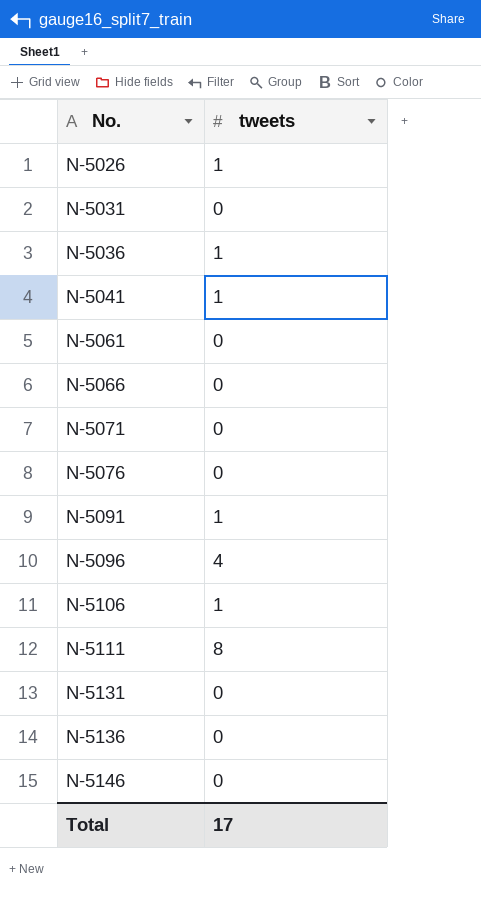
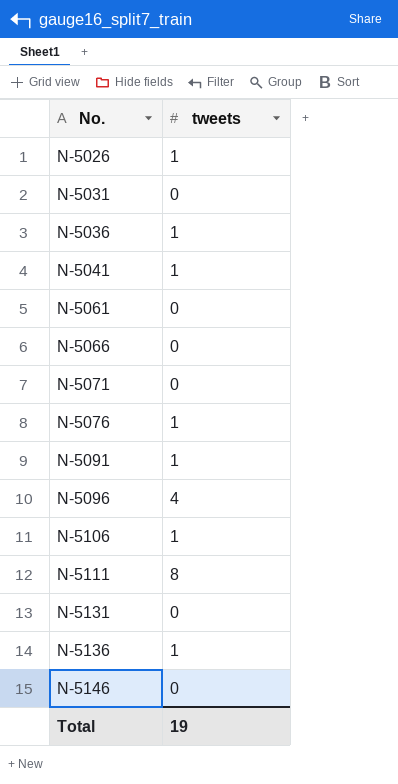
N-5076 | tweets: 0 -> 1
N-5136 | tweets: 0 -> 1
Total | tweets: 17 -> 19

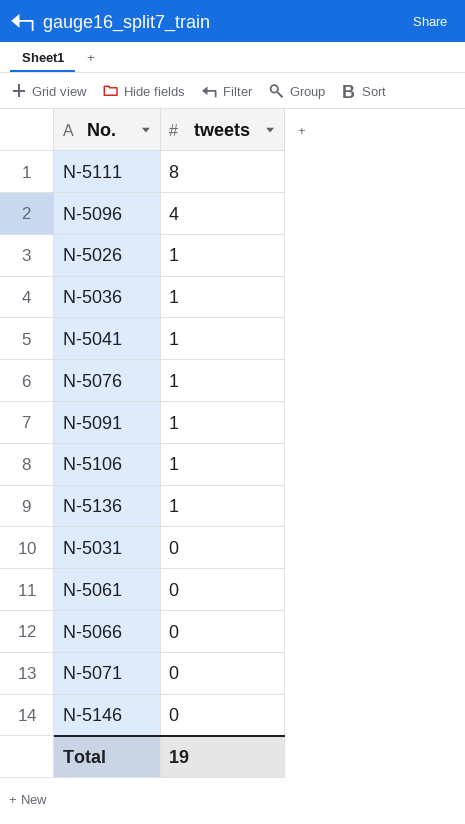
row order: No. ascending -> tweets descending
row N-5131: 0 -> none

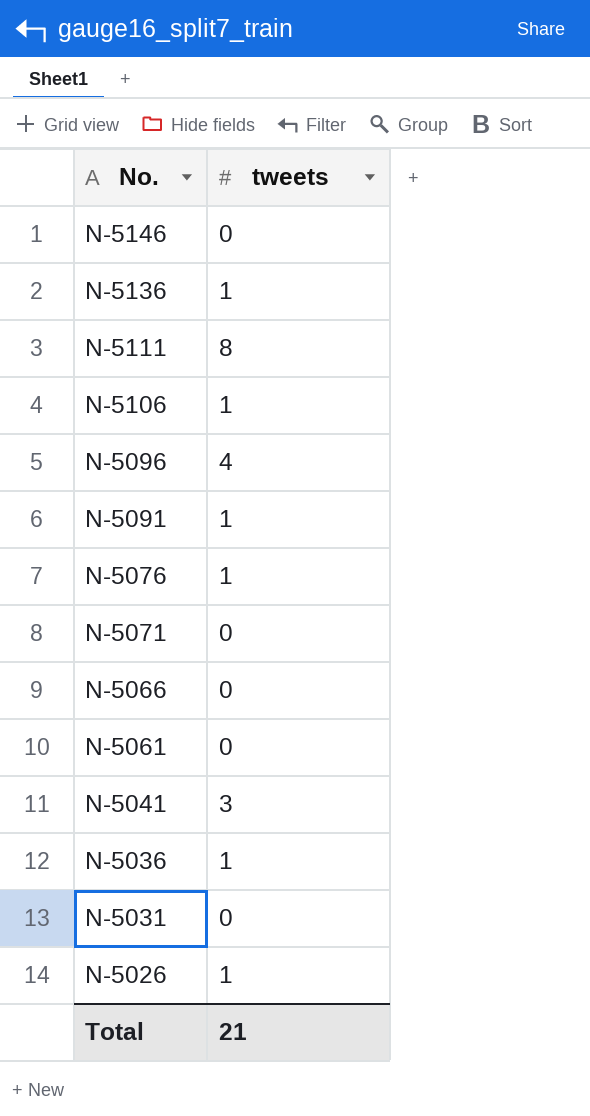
row order: tweets descending -> No. descending
N-5041 | tweets: 1 -> 3
Total | tweets: 19 -> 21

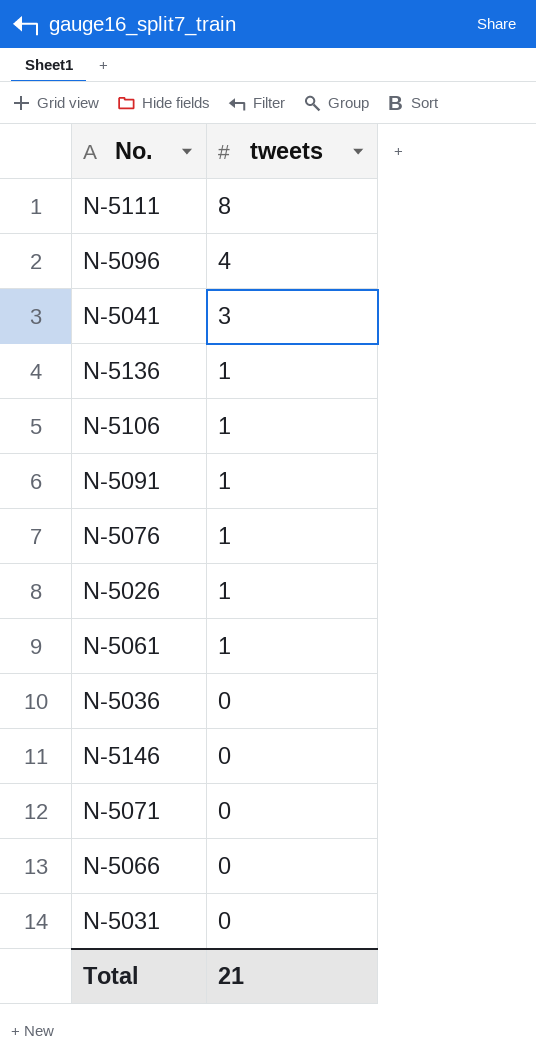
row order: No. descending -> tweets descending
N-5061 | tweets: 0 -> 1
N-5036 | tweets: 1 -> 0

